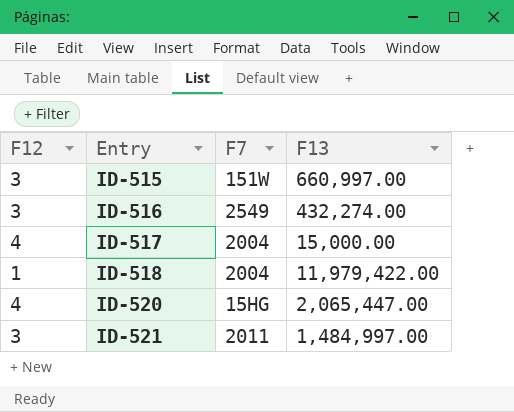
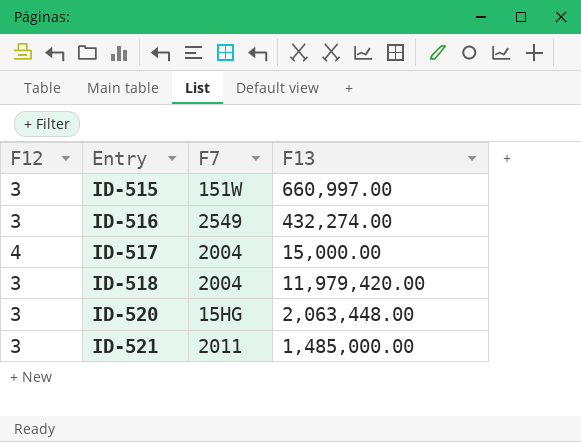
ID-518 | F12: 1 -> 3
ID-518 | F13: 11,979,422.00 -> 11,979,420.00
ID-520 | F12: 4 -> 3
ID-520 | F13: 2,065,447.00 -> 2,063,448.00
ID-521 | F13: 1,484,997.00 -> 1,485,000.00

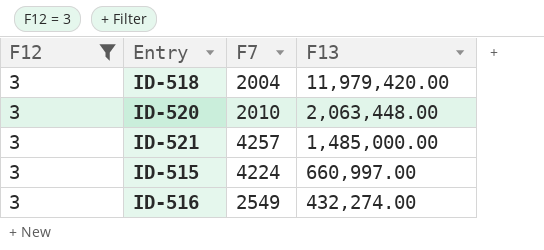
filter: none -> F12 = 3
row order: Entry ascending -> F13 descending
ID-520 | F7: 15HG -> 2010
ID-521 | F7: 2011 -> 4257
ID-515 | F7: 151W -> 4224

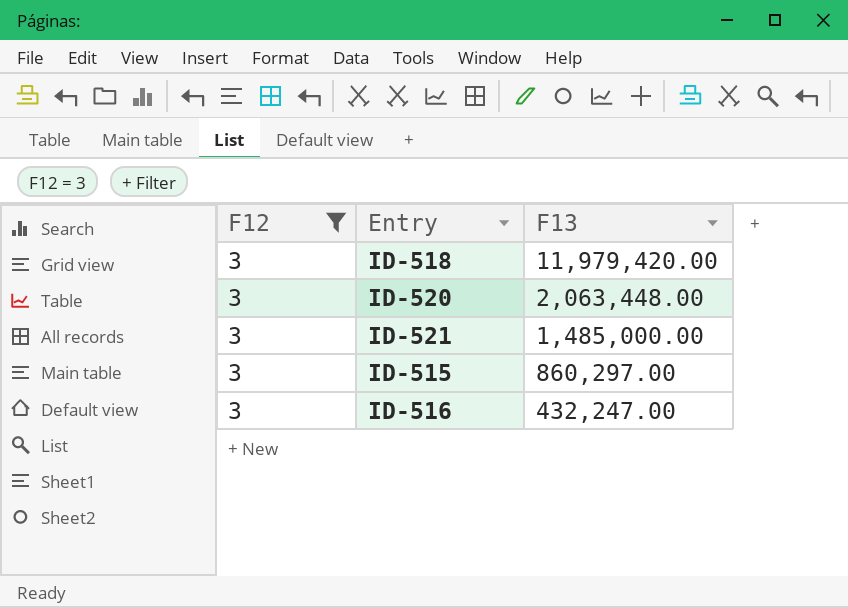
column F7 | position: 3 -> none
ID-515 | F13: 660,997.00 -> 860,297.00
ID-516 | F13: 432,274.00 -> 432,247.00

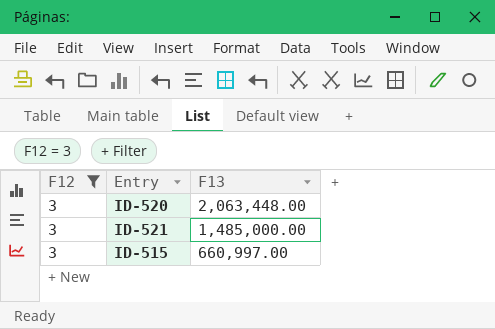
row ID-518: 3 | 11,979,420.00 -> none
row ID-516: 3 | 432,247.00 -> none
ID-515 | F13: 860,297.00 -> 660,997.00

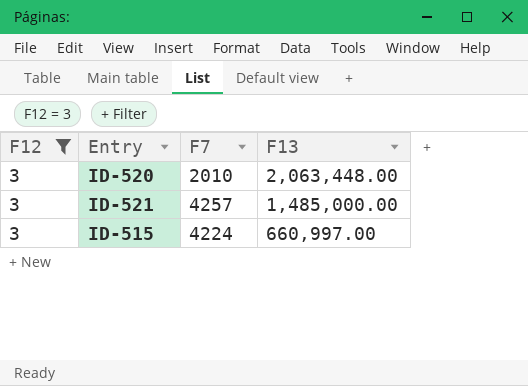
column F7 | position: none -> 3

